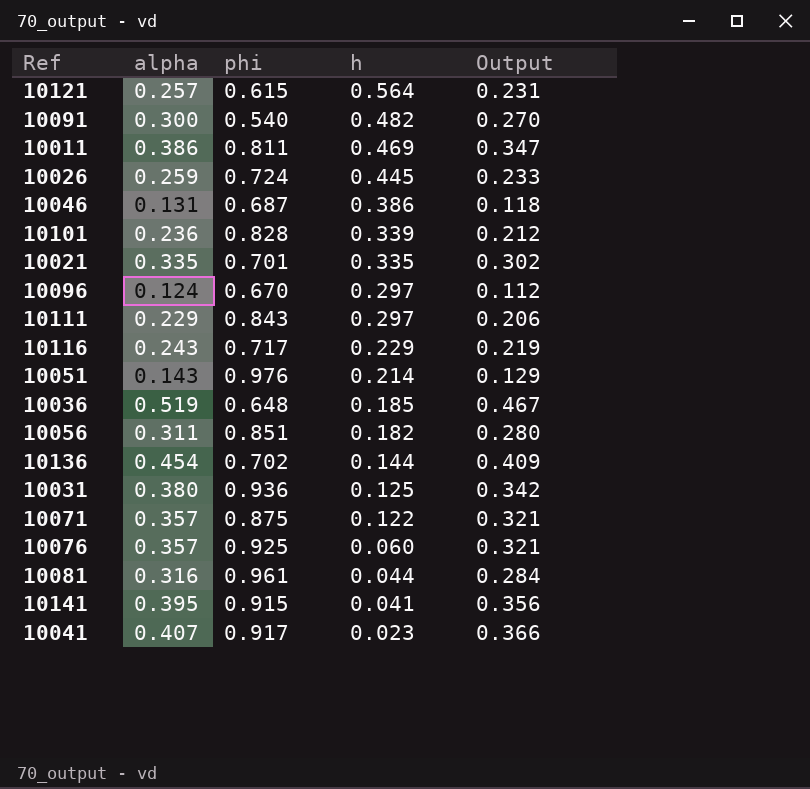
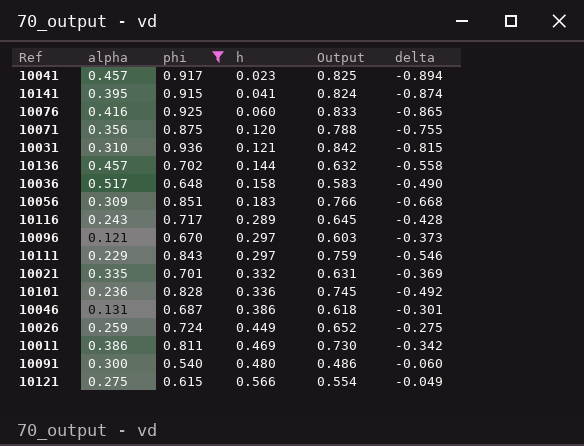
filter: none -> phi <= 0.936
row order: h descending -> h ascending
column Output | formula: [alpha] * 0.9 -> [phi] * 0.9
column delta | formula: none -> [h] - [phi]
10041 | alpha: 0.407 -> 0.457
10076 | alpha: 0.357 -> 0.416
10071 | alpha: 0.357 -> 0.356
10071 | h: 0.122 -> 0.120
10031 | alpha: 0.380 -> 0.310
10031 | h: 0.125 -> 0.121
10136 | alpha: 0.454 -> 0.457
10036 | alpha: 0.519 -> 0.517
10036 | h: 0.185 -> 0.158
10056 | alpha: 0.311 -> 0.309
10056 | h: 0.182 -> 0.183
10116 | h: 0.229 -> 0.289
10096 | alpha: 0.124 -> 0.121
10021 | h: 0.335 -> 0.332
10101 | h: 0.339 -> 0.336
10026 | h: 0.445 -> 0.449
10091 | h: 0.482 -> 0.480
10121 | alpha: 0.257 -> 0.275
10121 | h: 0.564 -> 0.566

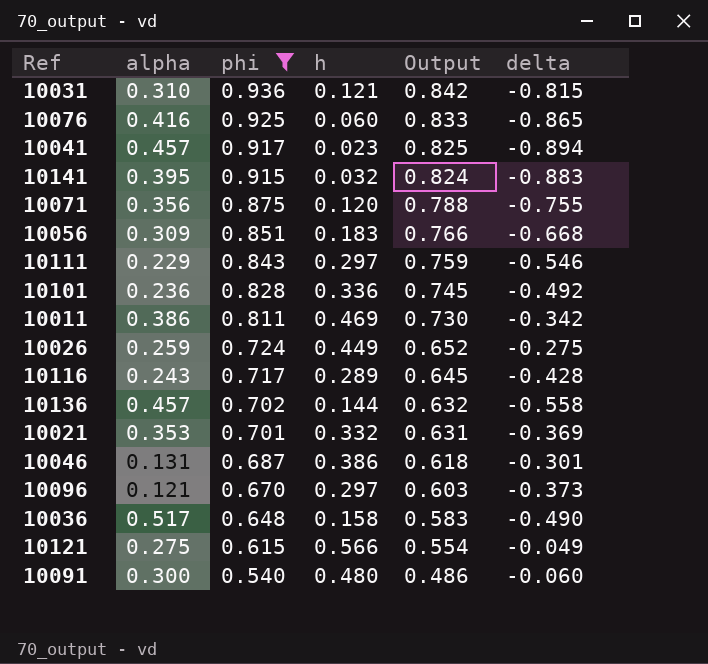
row order: h ascending -> phi descending
10141 | h: 0.041 -> 0.032
10141 | delta: -0.874 -> -0.883
10021 | alpha: 0.335 -> 0.353

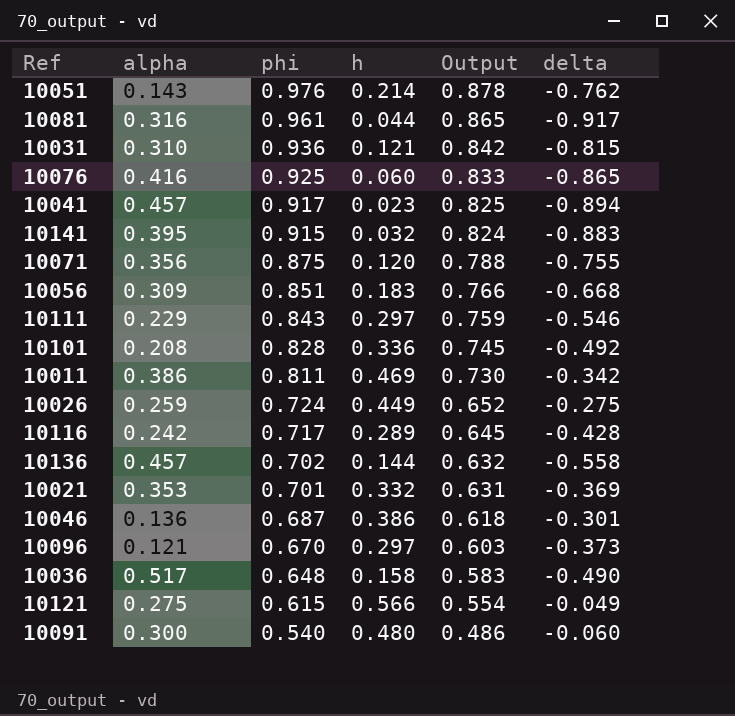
filter: phi <= 0.936 -> none
10101 | alpha: 0.236 -> 0.208
10116 | alpha: 0.243 -> 0.242
10046 | alpha: 0.131 -> 0.136

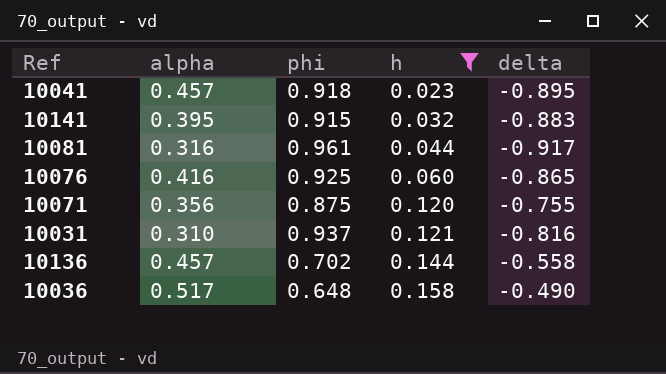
filter: none -> h <= 0.158
row order: phi descending -> h ascending
column Output | formula: [phi] * 0.9 -> none
10041 | phi: 0.917 -> 0.918
10041 | delta: -0.894 -> -0.895
10031 | phi: 0.936 -> 0.937
10031 | delta: -0.815 -> -0.816

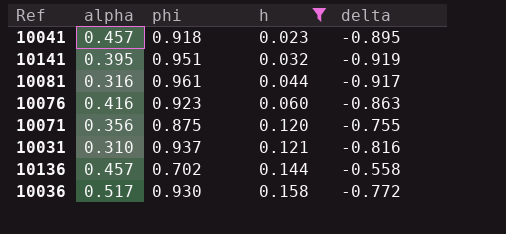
10141 | phi: 0.915 -> 0.951
10141 | delta: -0.883 -> -0.919
10076 | phi: 0.925 -> 0.923
10076 | delta: -0.865 -> -0.863
10036 | phi: 0.648 -> 0.930
10036 | delta: -0.490 -> -0.772

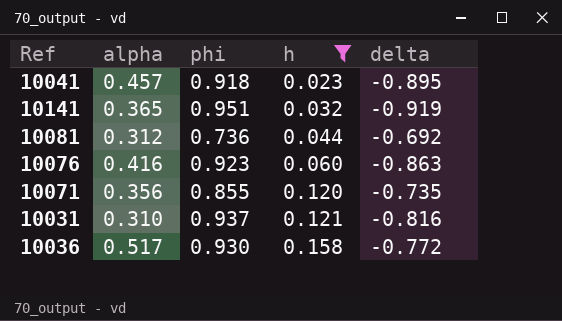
row 10136: 0.457 | 0.702 | 0.144 | -0.558 -> none
10141 | alpha: 0.395 -> 0.365
10081 | alpha: 0.316 -> 0.312
10081 | phi: 0.961 -> 0.736
10081 | delta: -0.917 -> -0.692
10071 | phi: 0.875 -> 0.855
10071 | delta: -0.755 -> -0.735

